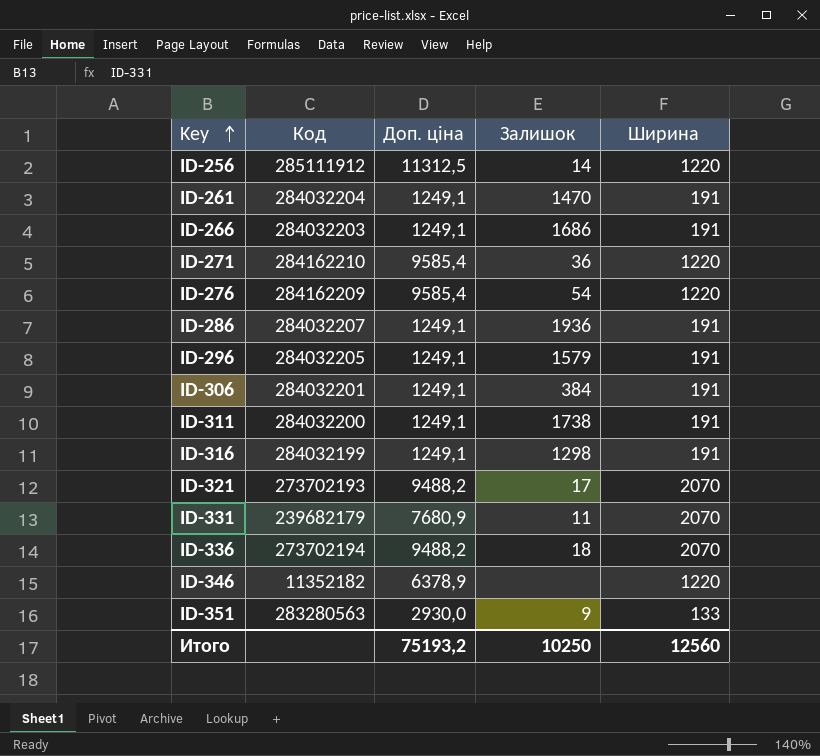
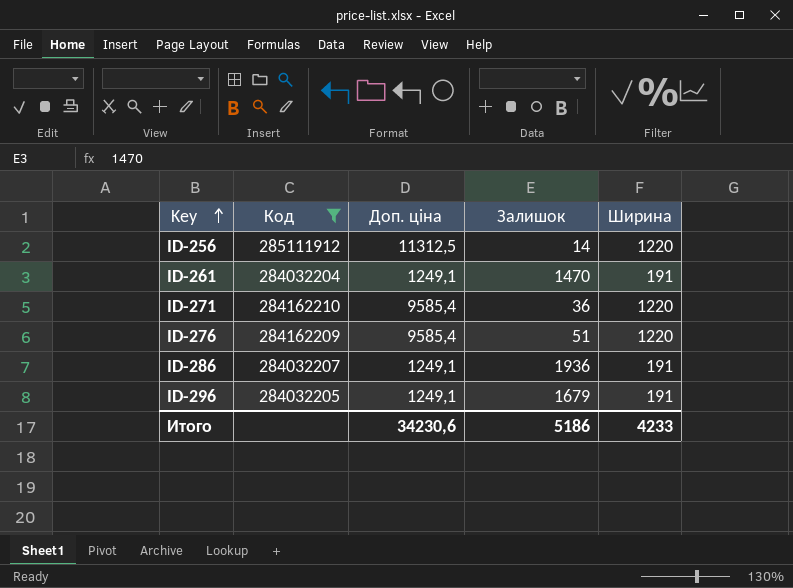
filter: none -> Код >= 284032204
ID-276 | Залишок: 54 -> 51
ID-296 | Залишок: 1579 -> 1679
Итого | Доп. ціна: 75193,2 -> 34230,6
Итого | Залишок: 10250 -> 5186
Итого | Ширина: 12560 -> 4233

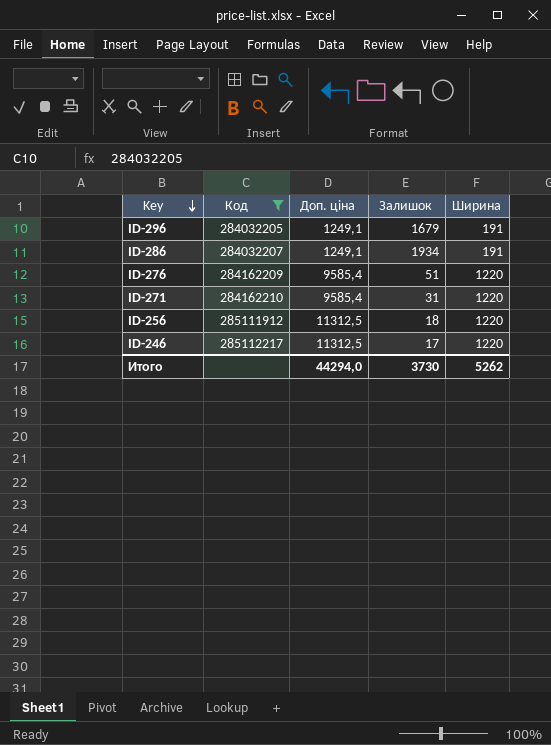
row order: Key ascending -> Key descending
row ID-261: 284032204 | 1249,1 | 1470 | 191 -> none
ID-286 | Залишок: 1936 -> 1934
ID-271 | Залишок: 36 -> 31
ID-256 | Залишок: 14 -> 18
row ID-246: none -> 285112217 | 11312,5 | 17 | 1220
Итого | Доп. ціна: 34230,6 -> 44294,0
Итого | Залишок: 5186 -> 3730
Итого | Ширина: 4233 -> 5262

